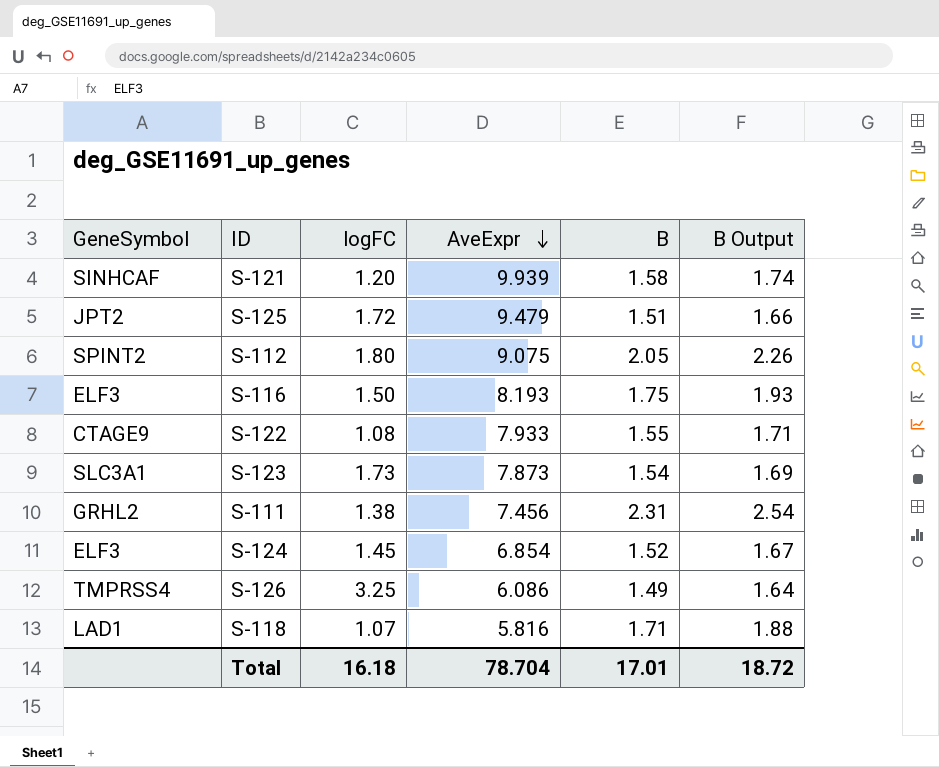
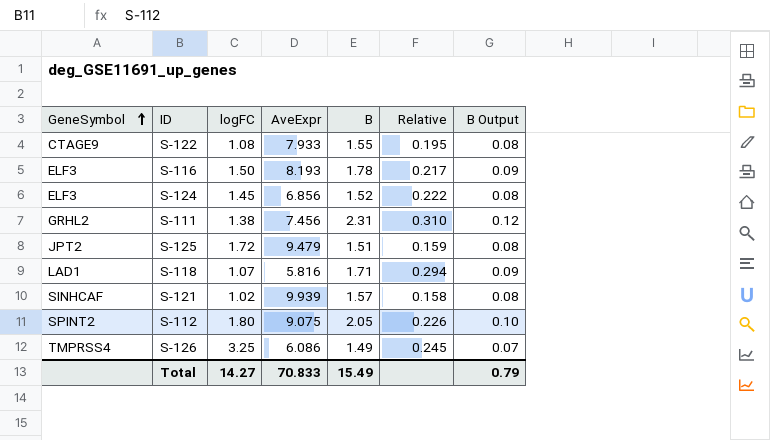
row order: AveExpr descending -> GeneSymbol ascending
column Relative | formula: none -> [B] / [AveExpr]
column B Output | formula: [B] * 1.1 -> [B] * 0.05
row S-123: SLC3A1 | 1.73 | 7.873 | 1.54 | 1.69 -> none
S-116 | B: 1.75 -> 1.78
S-124 | AveExpr: 6.854 -> 6.856
S-121 | logFC: 1.20 -> 1.02
S-121 | B: 1.58 -> 1.57
Total | logFC: 16.18 -> 14.27
Total | AveExpr: 78.704 -> 70.833
Total | B: 17.01 -> 15.49
Total | B Output: 18.72 -> 0.79

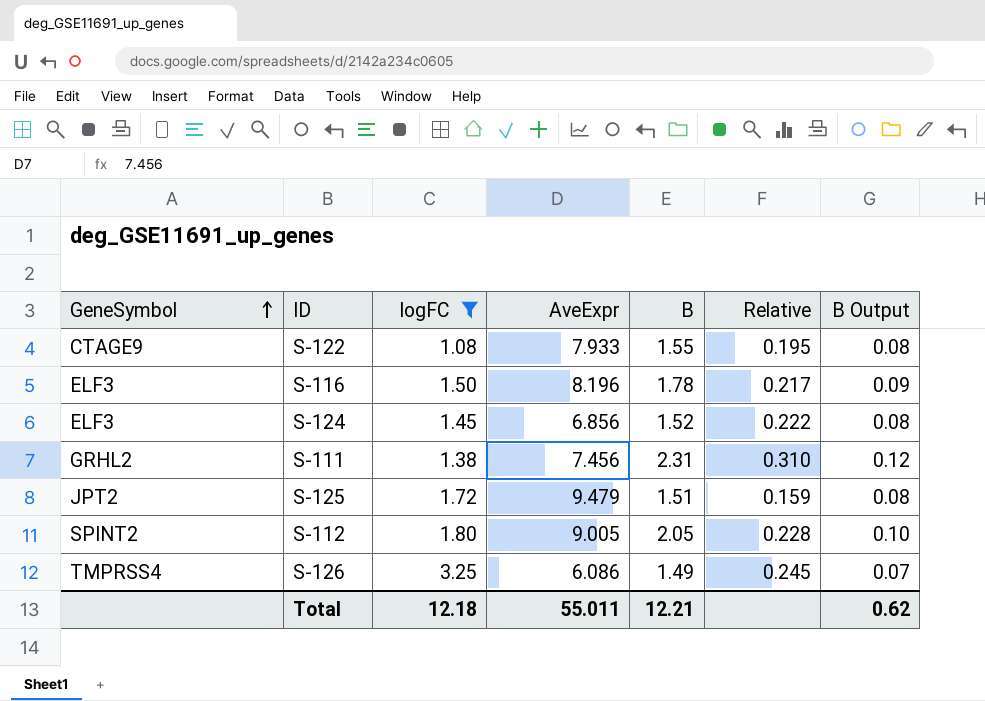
filter: none -> logFC >= 1.08
S-116 | AveExpr: 8.193 -> 8.196
S-112 | AveExpr: 9.075 -> 9.005
S-112 | Relative: 0.226 -> 0.228
Total | logFC: 14.27 -> 12.18
Total | AveExpr: 70.833 -> 55.011
Total | B: 15.49 -> 12.21
Total | B Output: 0.79 -> 0.62

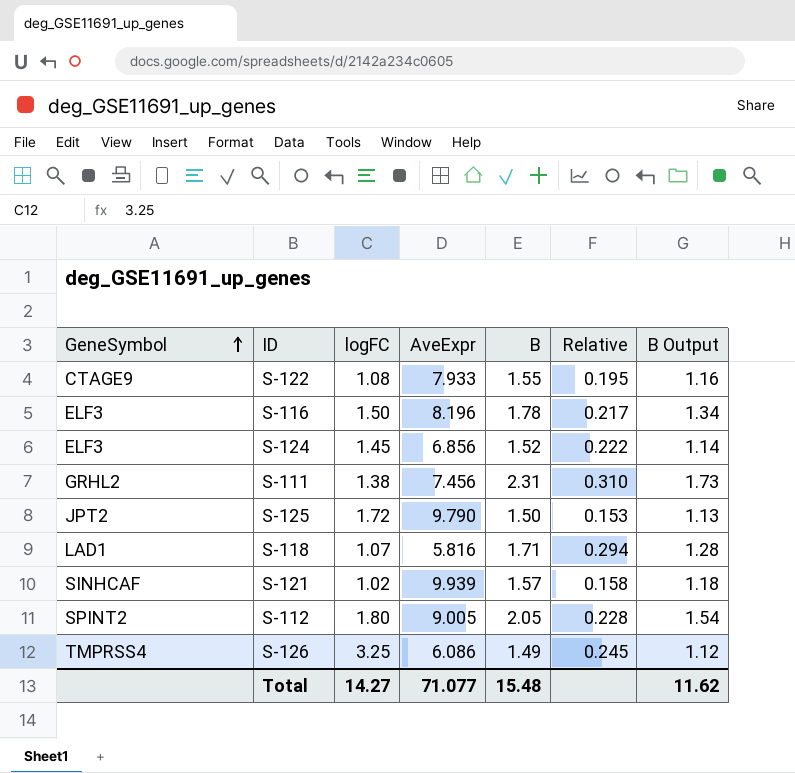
filter: logFC >= 1.08 -> none
column B Output | formula: [B] * 0.05 -> [B] * 0.75
S-125 | AveExpr: 9.479 -> 9.790
S-125 | B: 1.51 -> 1.50
S-125 | Relative: 0.159 -> 0.153
Total | logFC: 12.18 -> 14.27
Total | AveExpr: 55.011 -> 71.077
Total | B: 12.21 -> 15.48
Total | B Output: 0.62 -> 11.62

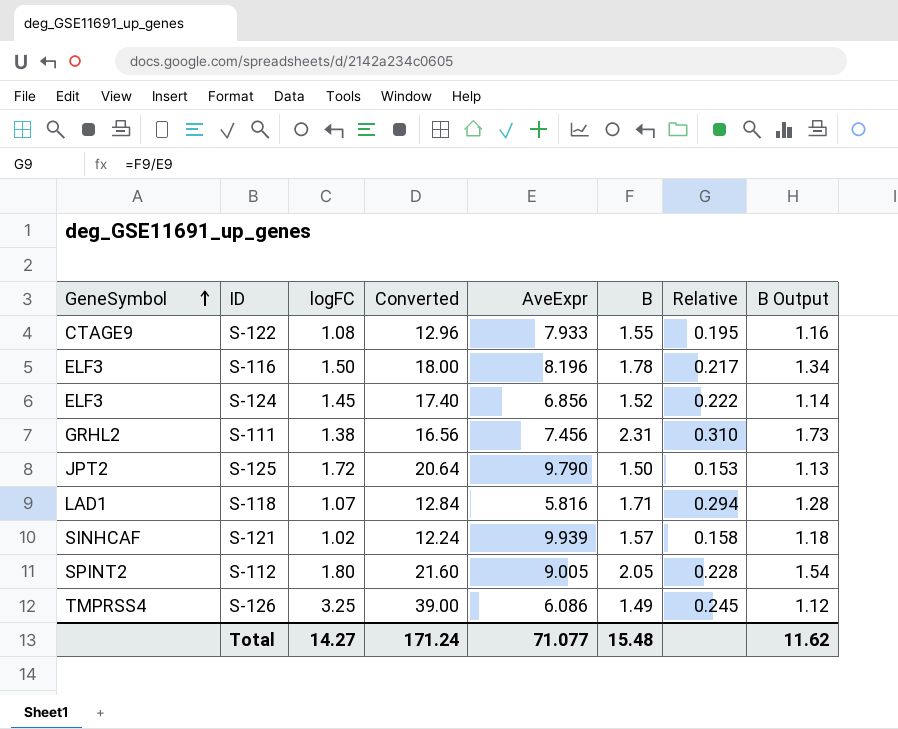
column Converted | formula: none -> [logFC] * 12

